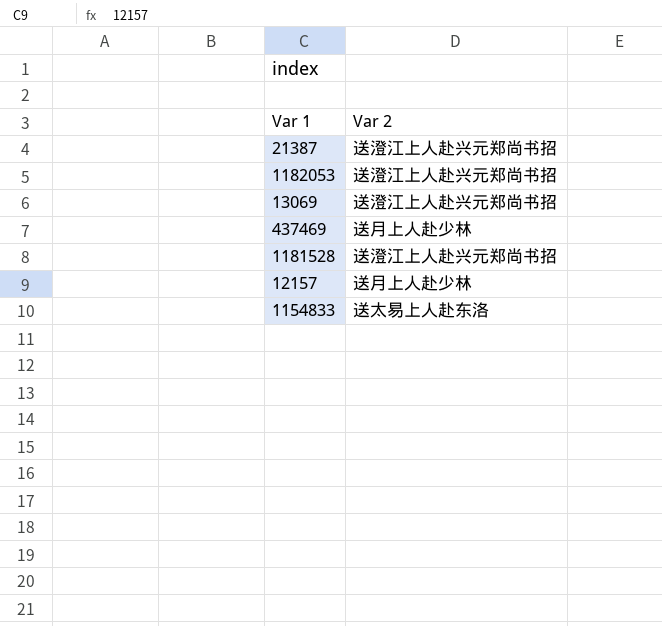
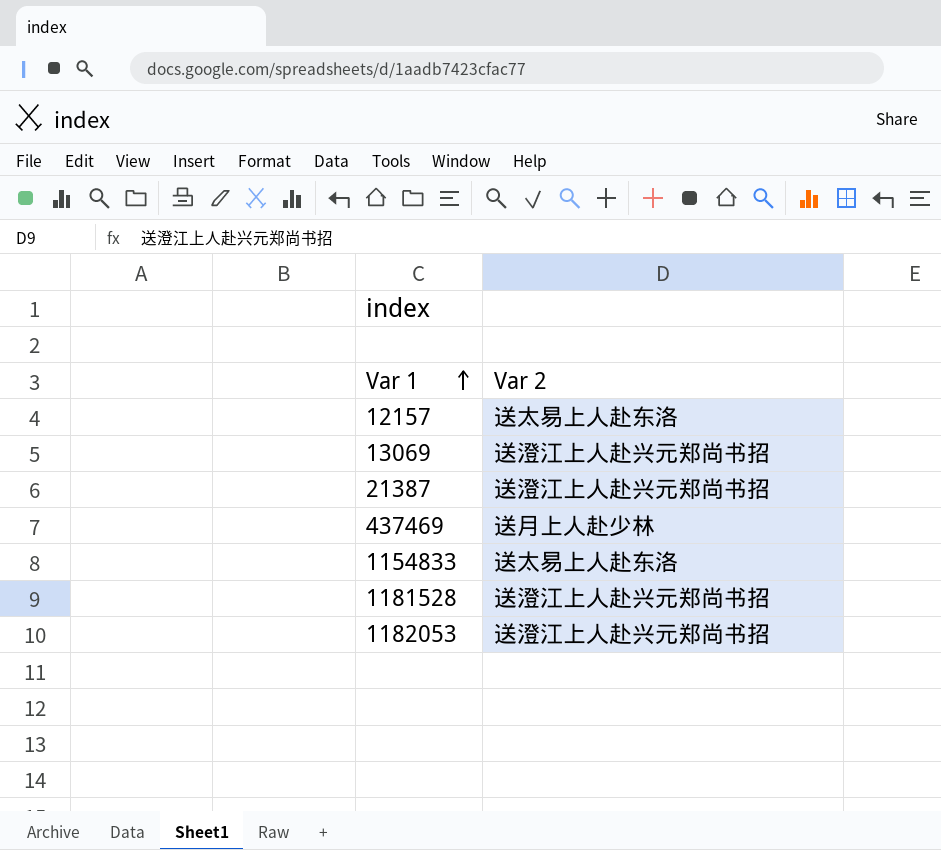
row order: none -> Var 1 ascending
12157 | Var 2: 送月上人赴少林 -> 送太易上人赴东洛

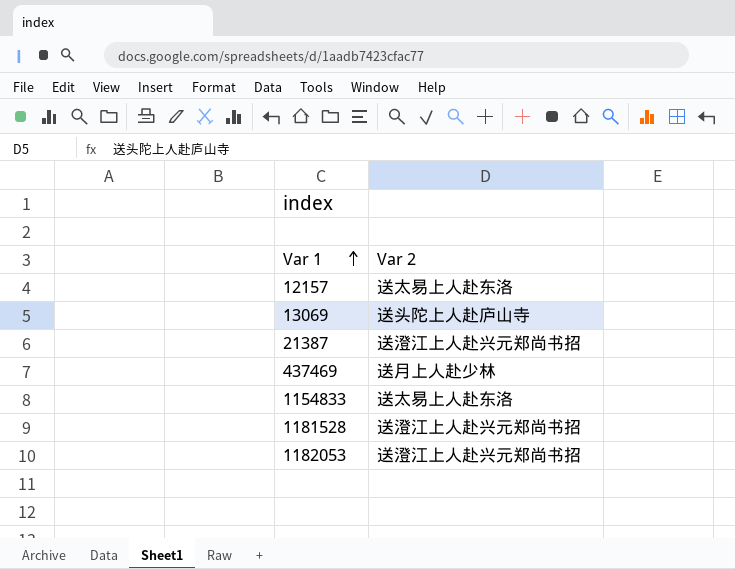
13069 | Var 2: 送澄江上人赴兴元郑尚书招 -> 送头陀上人赴庐山寺

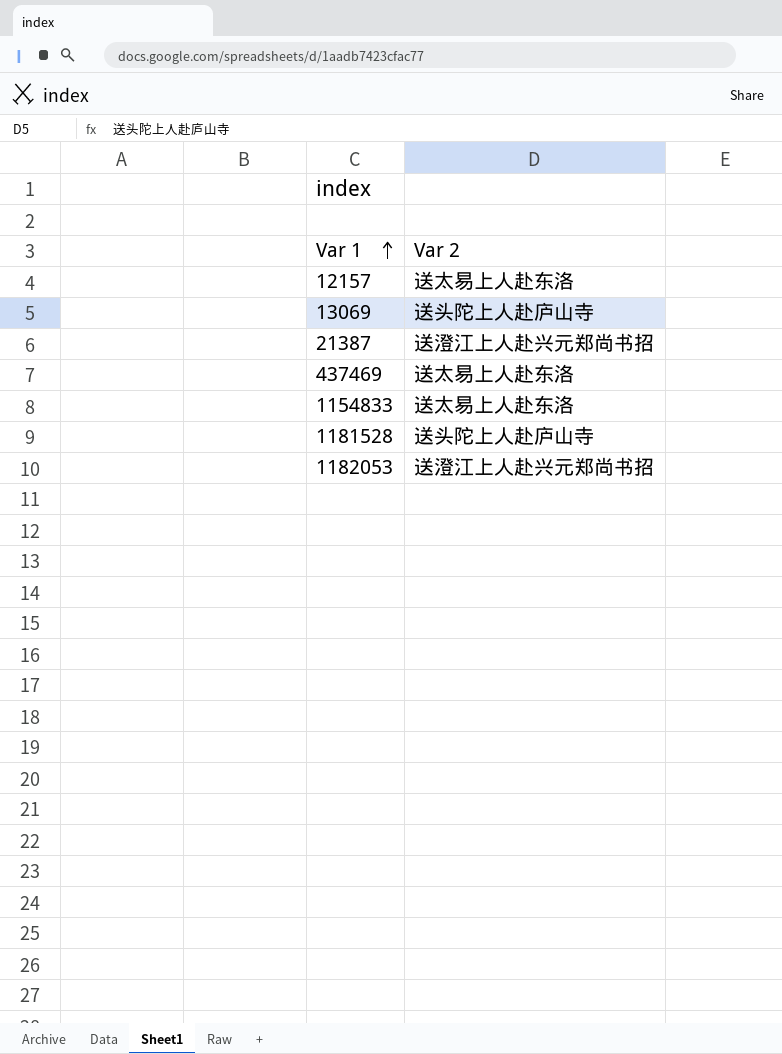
437469 | Var 2: 送月上人赴少林 -> 送太易上人赴东洛
1181528 | Var 2: 送澄江上人赴兴元郑尚书招 -> 送头陀上人赴庐山寺

